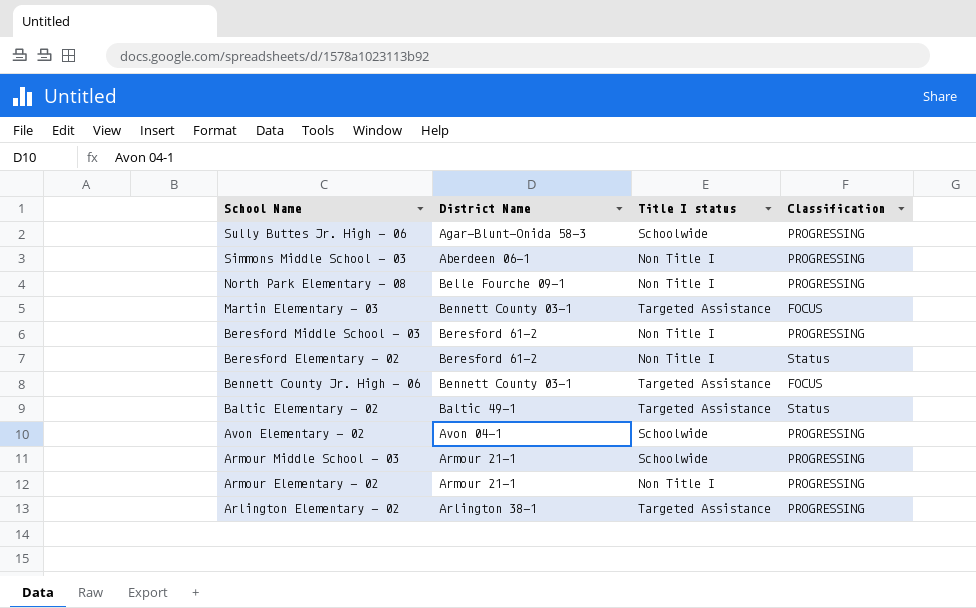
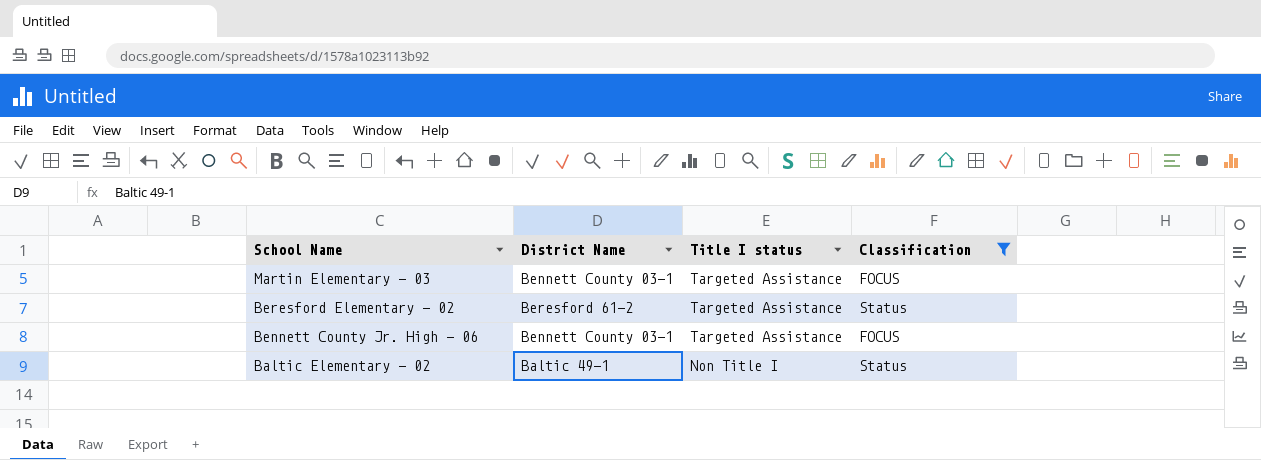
filter: none -> Classification != PROGRESSING
Beresford Elementary - 02 | Title I status: Non Title I -> Targeted Assistance
Baltic Elementary - 02 | Title I status: Targeted Assistance -> Non Title I

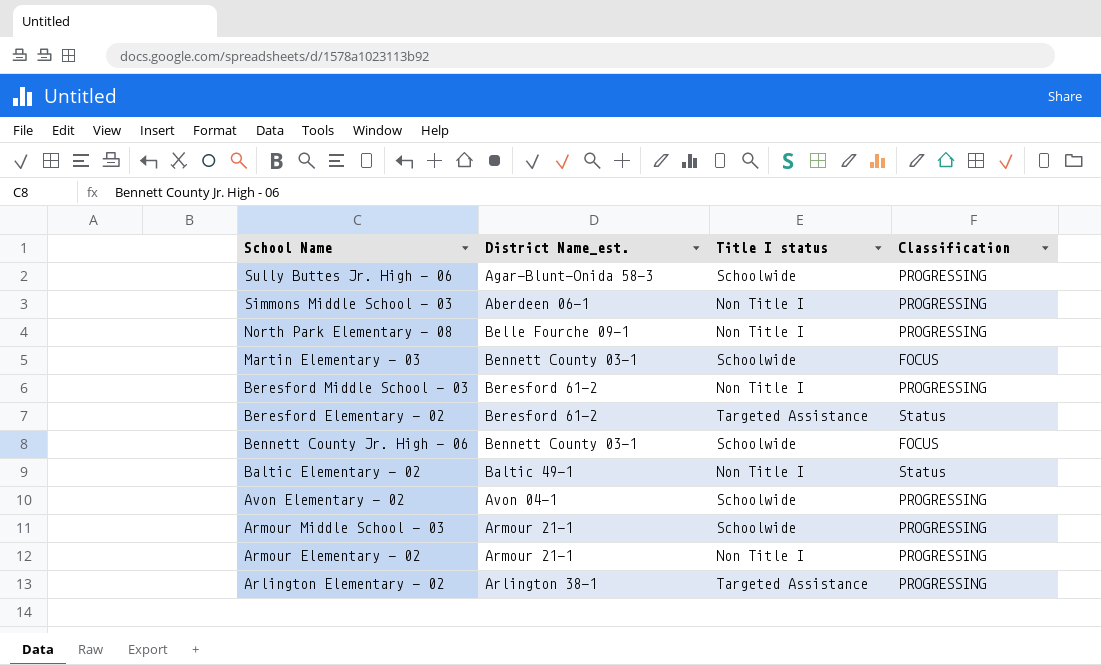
filter: Classification != PROGRESSING -> none
column name: District Name -> District Name_est.
Martin Elementary - 03 | Title I status: Targeted Assistance -> Schoolwide
Bennett County Jr. High - 06 | Title I status: Targeted Assistance -> Schoolwide

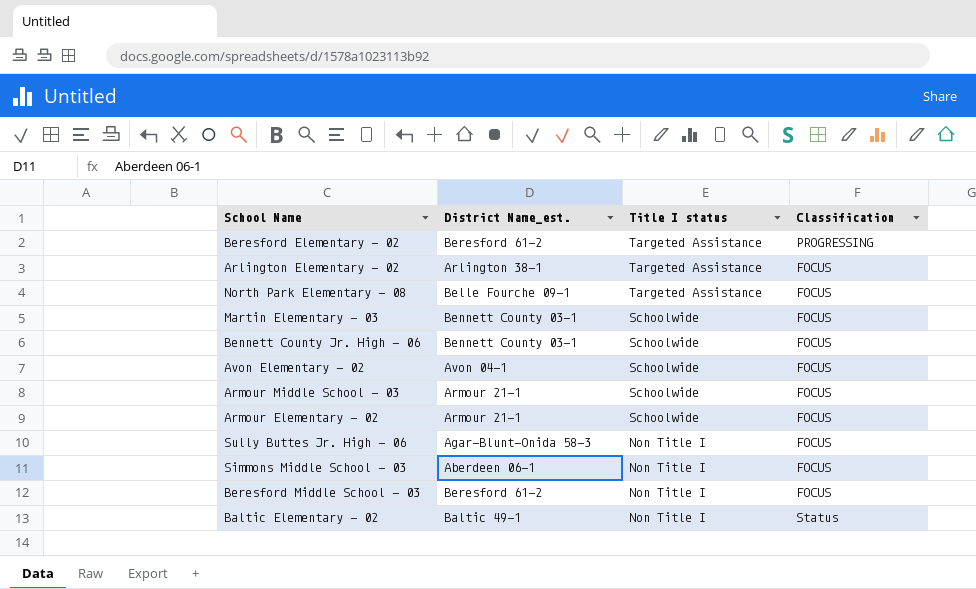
row order: School Name descending -> Title I status descending
Beresford Elementary - 02 | Classification: Status -> PROGRESSING
Arlington Elementary - 02 | Classification: PROGRESSING -> FOCUS
North Park Elementary - 08 | Title I status: Non Title I -> Targeted Assistance
North Park Elementary - 08 | Classification: PROGRESSING -> FOCUS
Avon Elementary - 02 | Classification: PROGRESSING -> FOCUS
Armour Middle School - 03 | Classification: PROGRESSING -> FOCUS
Armour Elementary - 02 | Title I status: Non Title I -> Schoolwide
Armour Elementary - 02 | Classification: PROGRESSING -> FOCUS
Sully Buttes Jr. High - 06 | Title I status: Schoolwide -> Non Title I
Sully Buttes Jr. High - 06 | Classification: PROGRESSING -> FOCUS
Simmons Middle School - 03 | Classification: PROGRESSING -> FOCUS
Beresford Middle School - 03 | Classification: PROGRESSING -> FOCUS

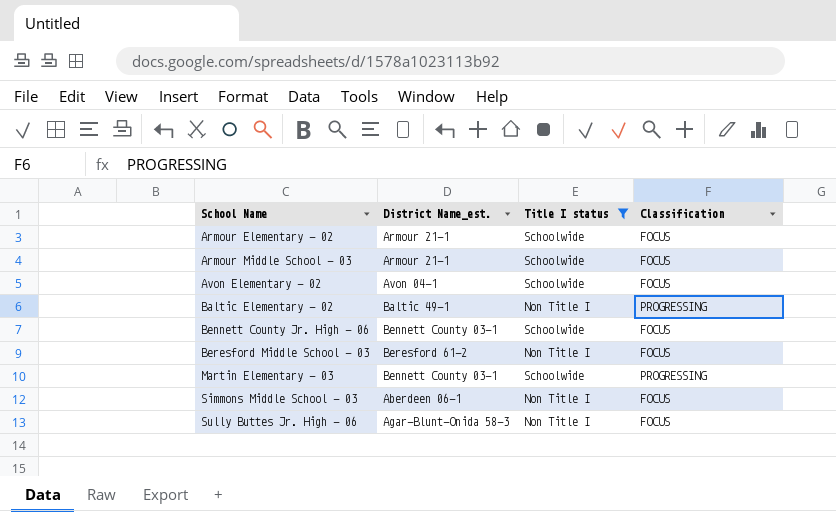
filter: none -> Title I status != Targeted Assistance
row order: Title I status descending -> School Name ascending
Baltic Elementary - 02 | Classification: Status -> PROGRESSING
Martin Elementary - 03 | Classification: FOCUS -> PROGRESSING

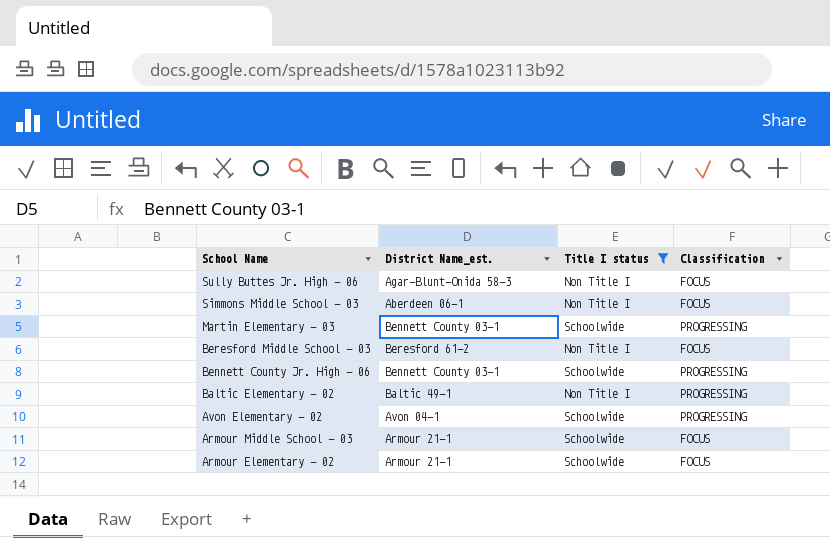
row order: School Name ascending -> School Name descending
Bennett County Jr. High - 06 | Classification: FOCUS -> PROGRESSING
Avon Elementary - 02 | Classification: FOCUS -> PROGRESSING

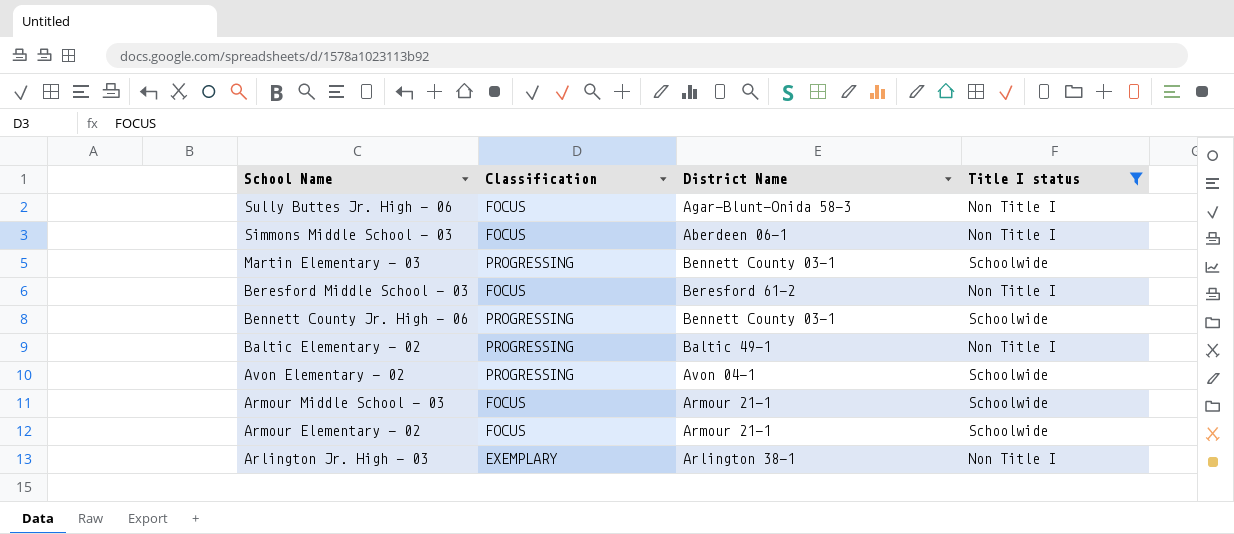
column Classification | position: 4 -> 2
column name: District Name_est. -> District Name
row Arlington Jr. High - 03: none -> EXEMPLARY | Arlington 38-1 | Non Title I

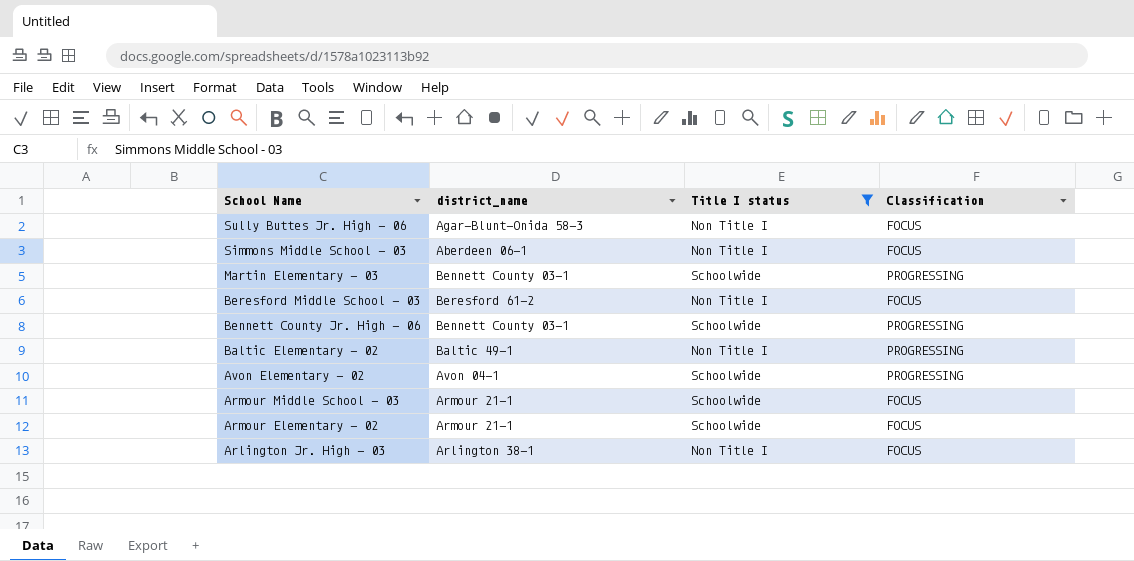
column name: District Name -> district_name
column Classification | position: 2 -> 4
Arlington Jr. High - 03 | Classification: EXEMPLARY -> FOCUS

